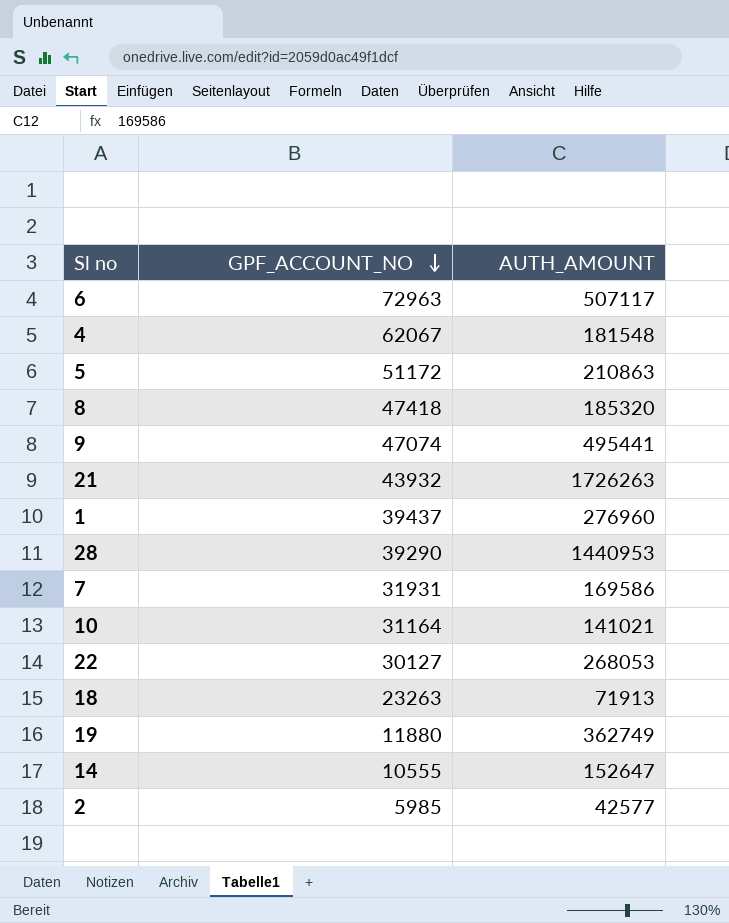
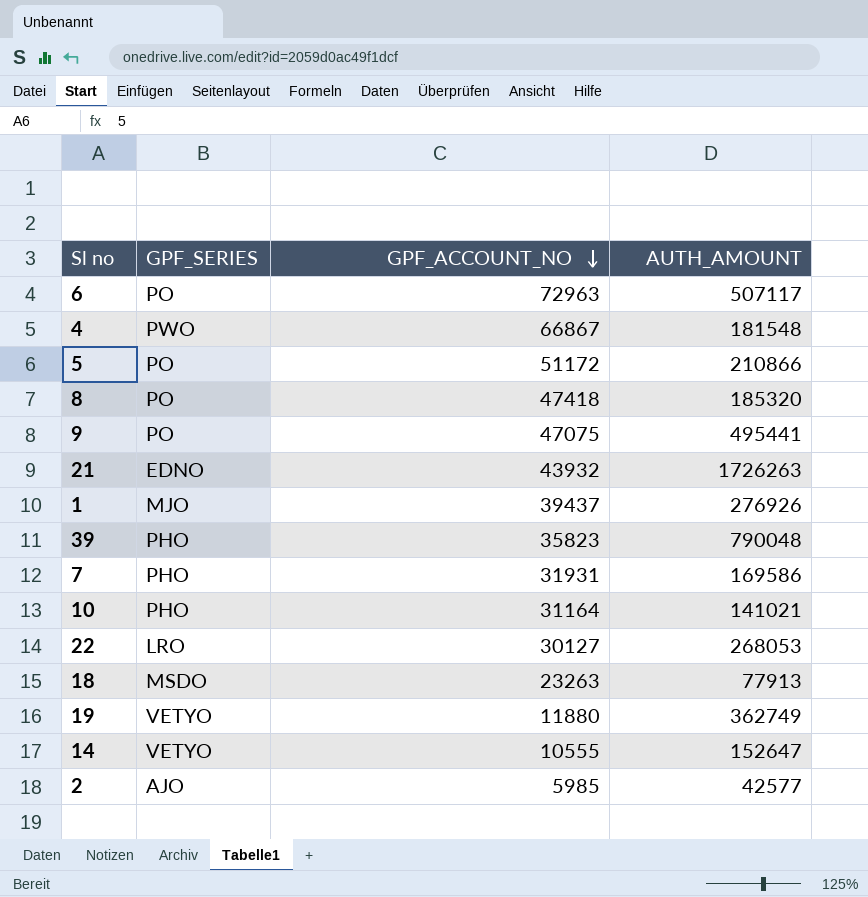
column GPF_SERIES | position: none -> 2
row 28: 39290 | 1440953 -> none
4 | GPF_ACCOUNT_NO: 62067 -> 66867
5 | AUTH_AMOUNT: 210863 -> 210866
9 | GPF_ACCOUNT_NO: 47074 -> 47075
1 | AUTH_AMOUNT: 276960 -> 276926
row 39: none -> PHO | 35823 | 790048
18 | AUTH_AMOUNT: 71913 -> 77913

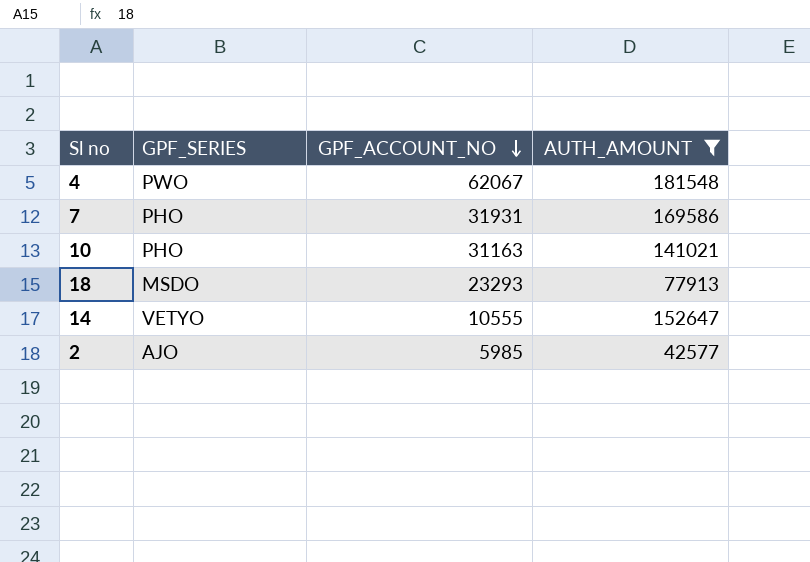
filter: none -> AUTH_AMOUNT <= 181548
4 | GPF_ACCOUNT_NO: 66867 -> 62067
10 | GPF_ACCOUNT_NO: 31164 -> 31163
18 | GPF_ACCOUNT_NO: 23263 -> 23293

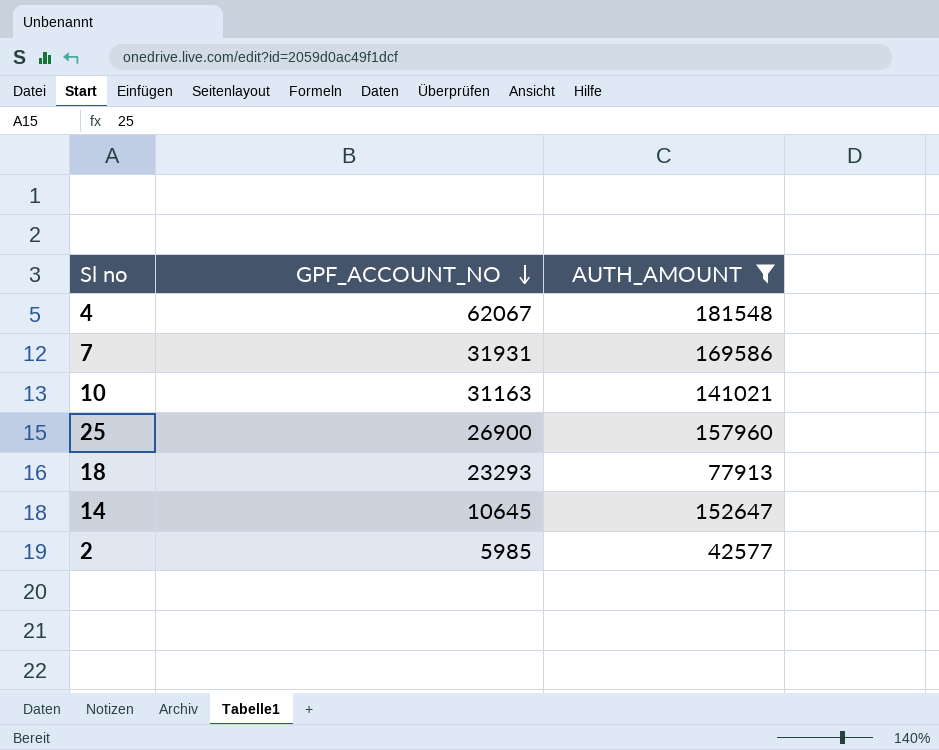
column GPF_SERIES | position: 2 -> none
row 25: none -> 26900 | 157960
14 | GPF_ACCOUNT_NO: 10555 -> 10645

